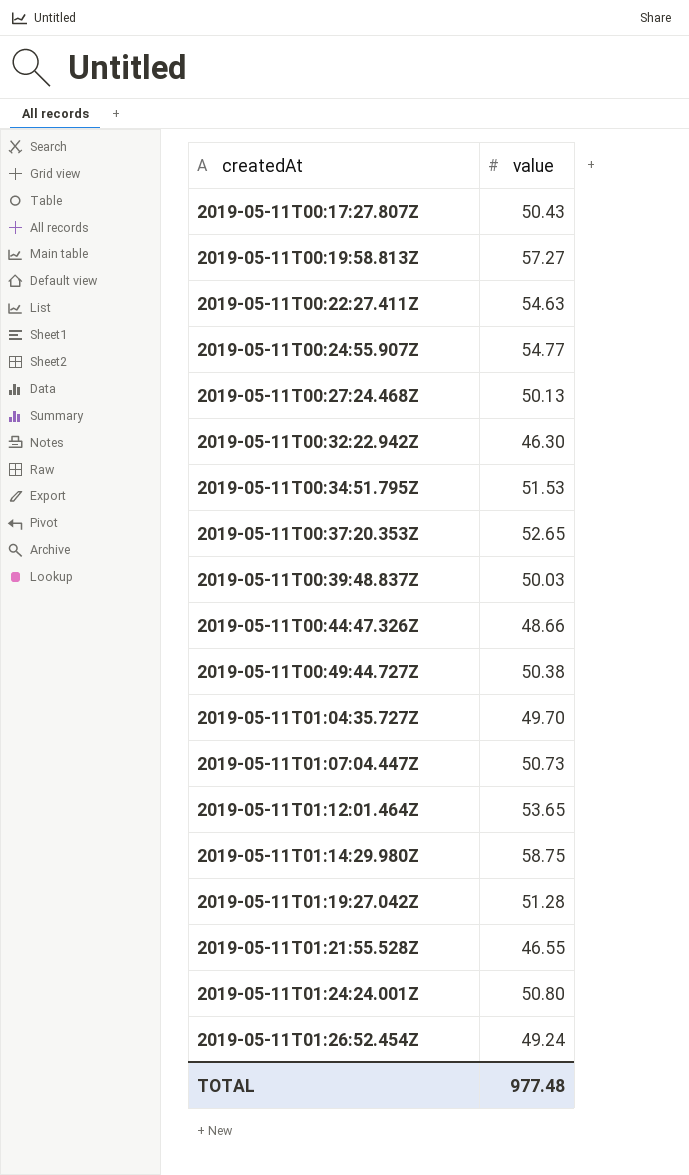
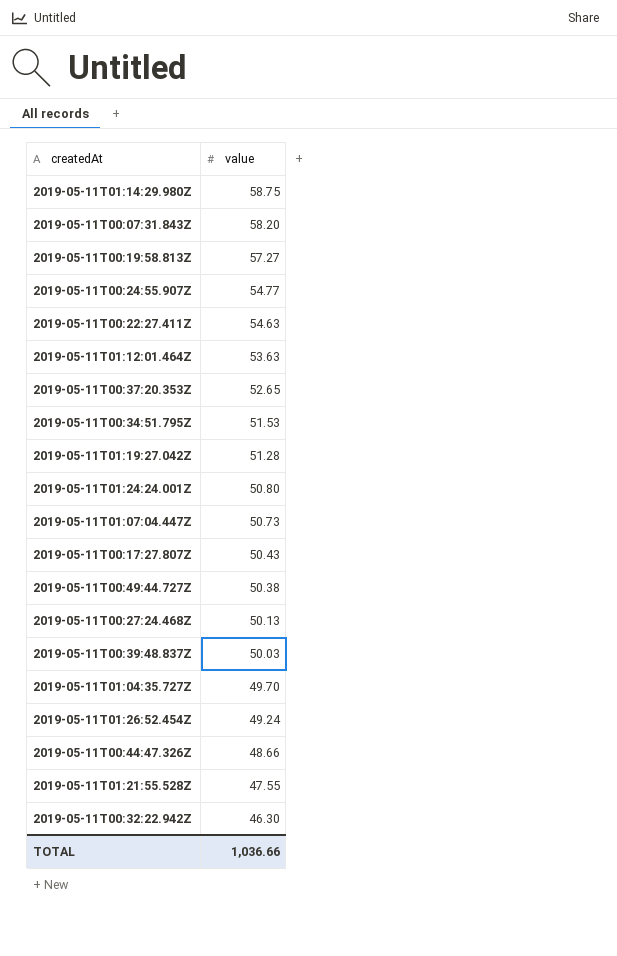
row order: createdAt ascending -> value descending
row 2019-05-11T00:07:31.843Z: none -> 58.20
2019-05-11T01:12:01.464Z | value: 53.65 -> 53.63
2019-05-11T01:21:55.528Z | value: 46.55 -> 47.55
TOTAL | value: 977.48 -> 1,036.66

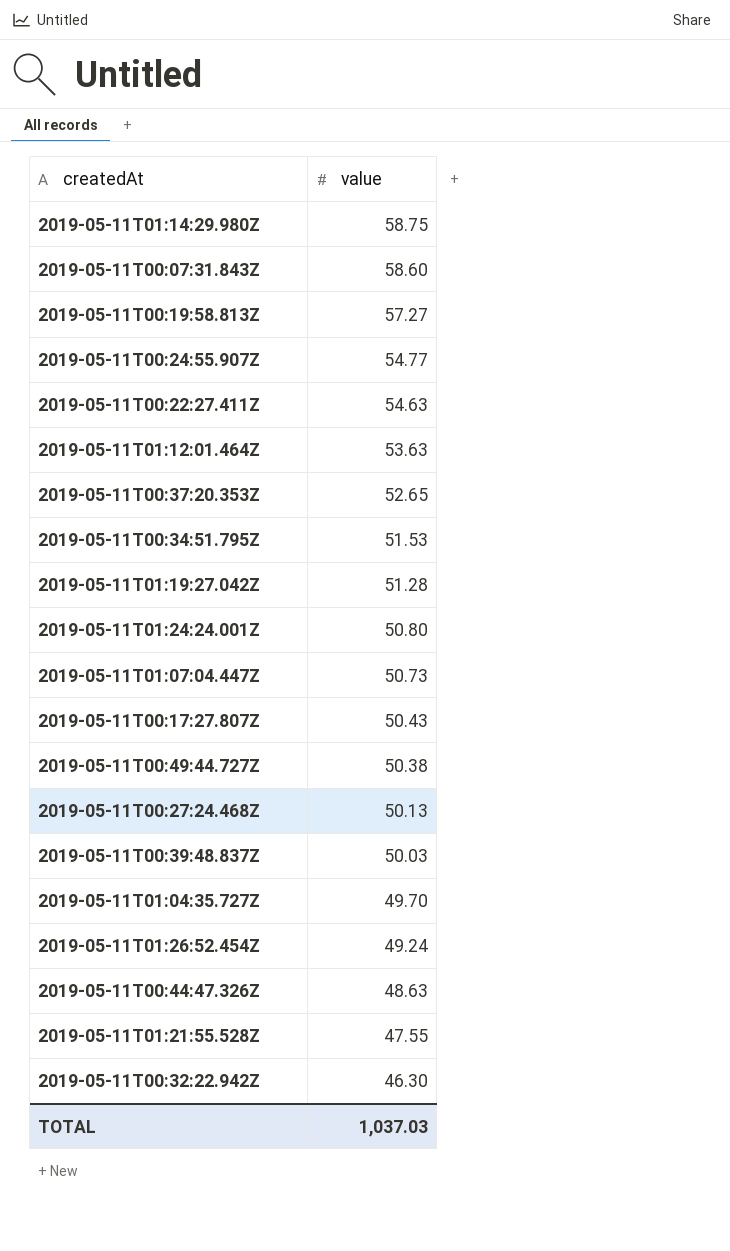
2019-05-11T00:07:31.843Z | value: 58.20 -> 58.60
2019-05-11T00:44:47.326Z | value: 48.66 -> 48.63
TOTAL | value: 1,036.66 -> 1,037.03

